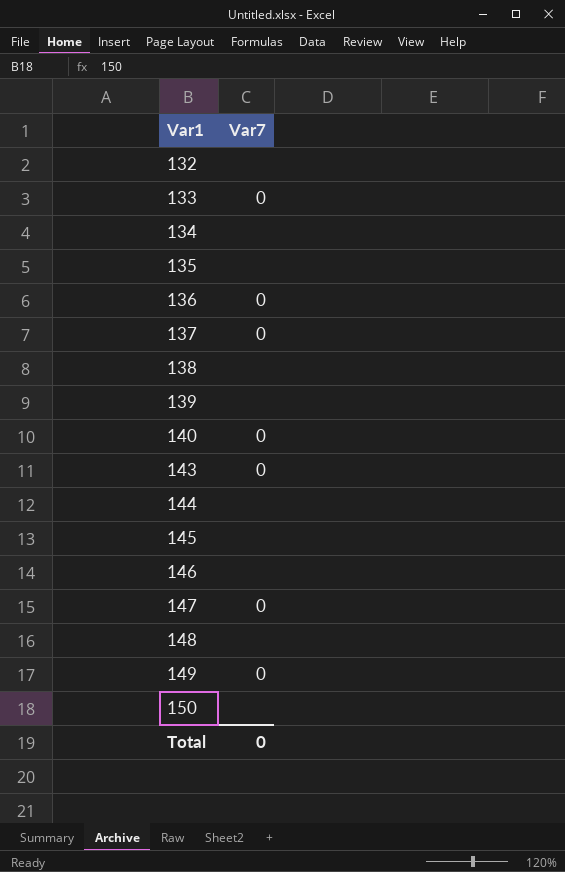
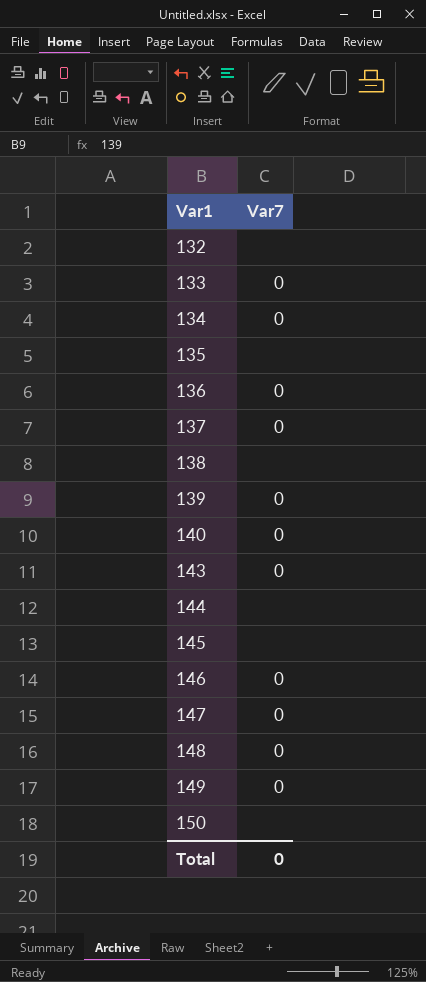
134 | Var7: none -> 0
139 | Var7: none -> 0
146 | Var7: none -> 0
148 | Var7: none -> 0

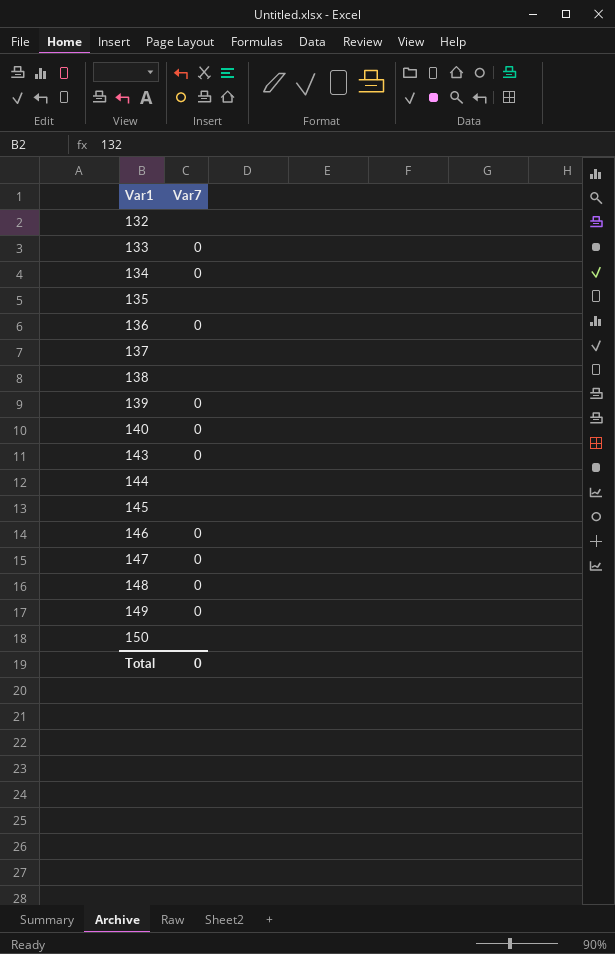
137 | Var7: 0 -> none

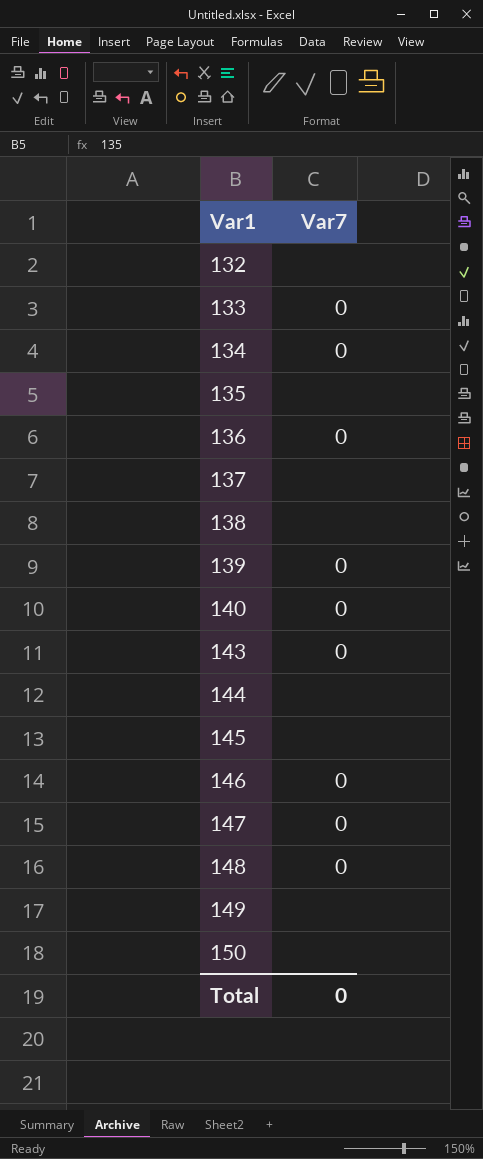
149 | Var7: 0 -> none

